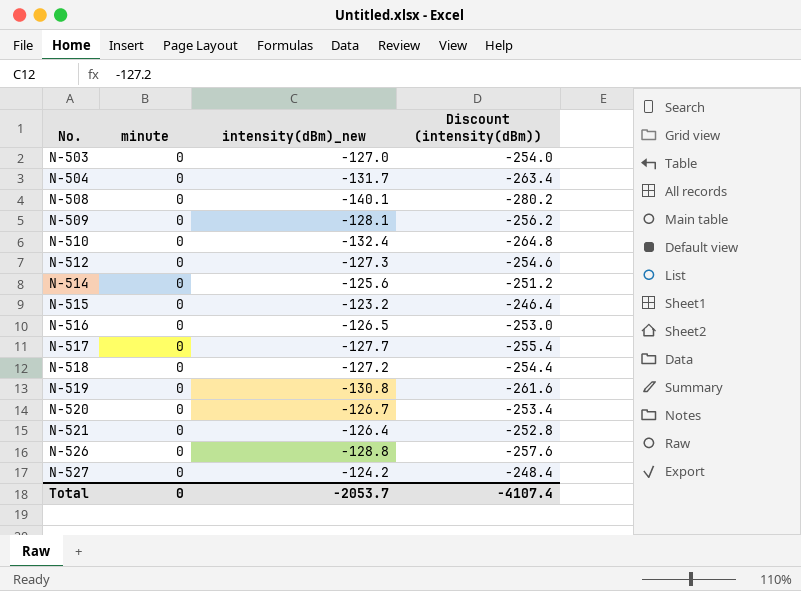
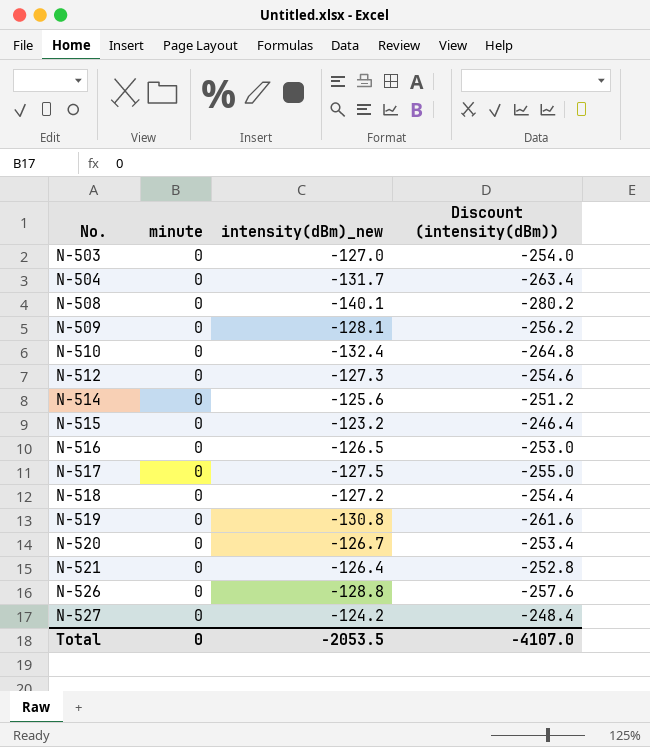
N-517 | intensity(dBm)_new: -127.7 -> -127.5
N-517 | Discount (intensity(dBm)): -255.4 -> -255.0
Total | intensity(dBm)_new: -2053.7 -> -2053.5
Total | Discount (intensity(dBm)): -4107.4 -> -4107.0

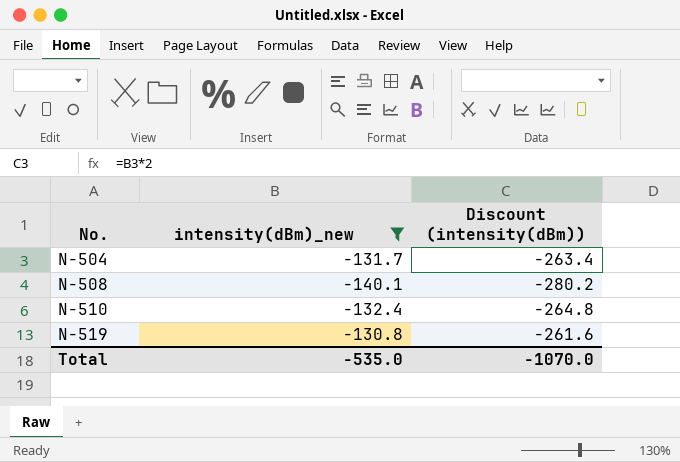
filter: none -> intensity(dBm)_new <= -130.8
column minute | position: 2 -> none
Total | intensity(dBm)_new: -2053.5 -> -535.0
Total | Discount (intensity(dBm)): -4107.0 -> -1070.0

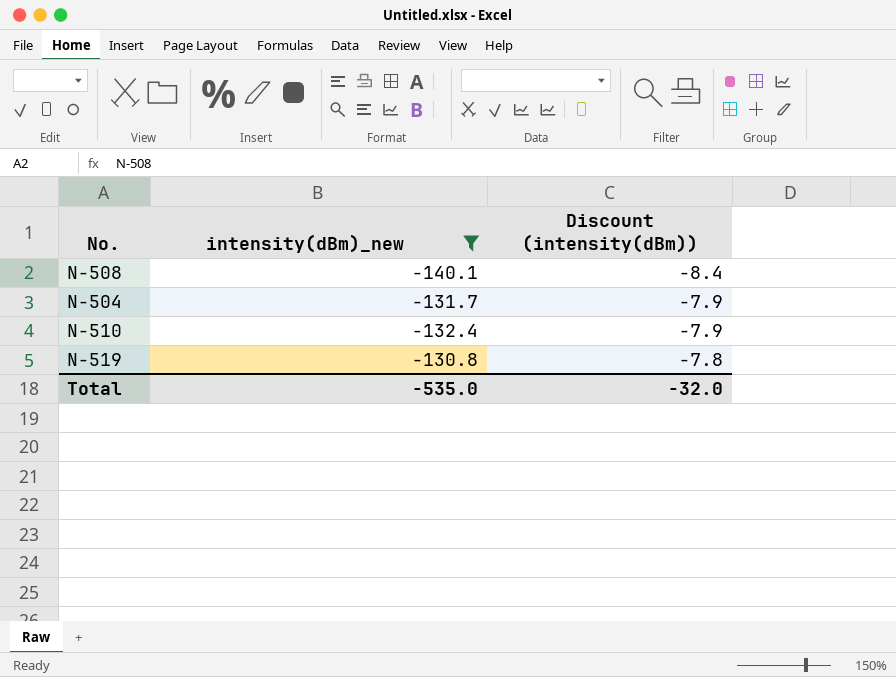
row order: No. ascending -> Discount (intensity(dBm)) ascending
column Discount (intensity(dBm)) | formula: [intensity(dBm)_new] * 2 -> [intensity(dBm)_new] * 0.06
Total | Discount (intensity(dBm)): -1070.0 -> -32.0

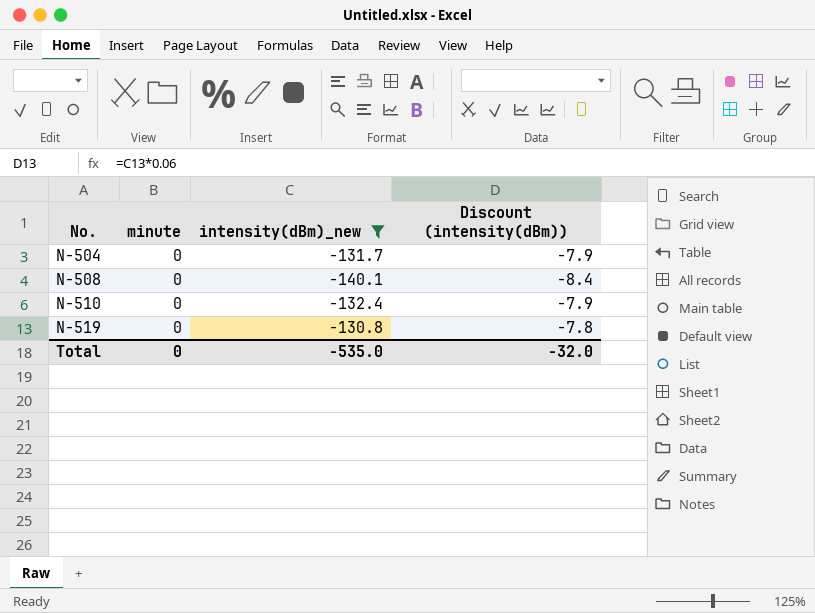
row order: Discount (intensity(dBm)) ascending -> No. ascending
column minute | position: none -> 2

